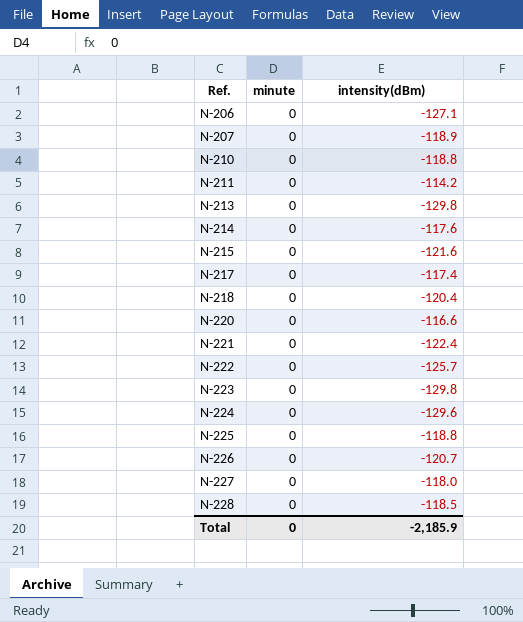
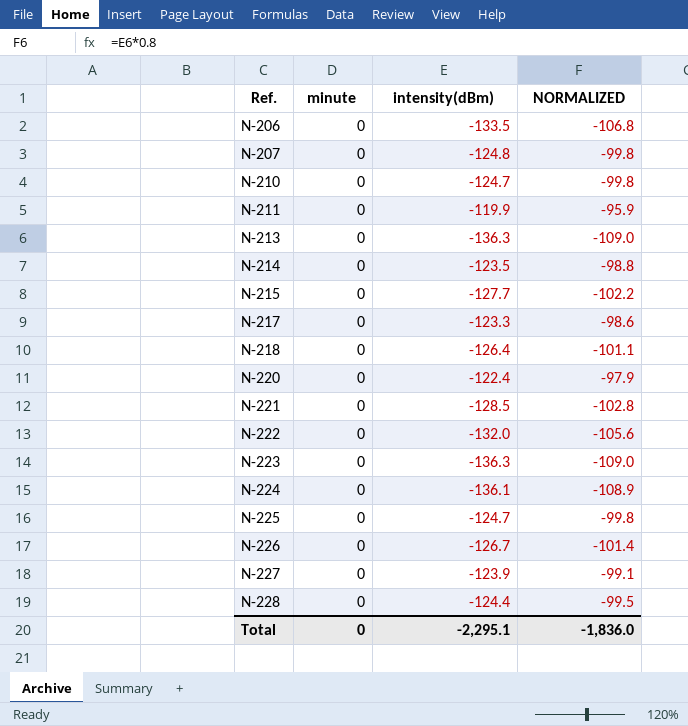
column NORMALIZED | formula: none -> [intensity(dBm)] * 0.8
N-206 | intensity(dBm): -127.1 -> -133.5
N-207 | intensity(dBm): -118.9 -> -124.8
N-210 | intensity(dBm): -118.8 -> -124.7
N-211 | intensity(dBm): -114.2 -> -119.9
N-213 | intensity(dBm): -129.8 -> -136.3
N-214 | intensity(dBm): -117.6 -> -123.5
N-215 | intensity(dBm): -121.6 -> -127.7
N-217 | intensity(dBm): -117.4 -> -123.3
N-218 | intensity(dBm): -120.4 -> -126.4
N-220 | intensity(dBm): -116.6 -> -122.4
N-221 | intensity(dBm): -122.4 -> -128.5
N-222 | intensity(dBm): -125.7 -> -132.0
N-223 | intensity(dBm): -129.8 -> -136.3
N-224 | intensity(dBm): -129.6 -> -136.1
N-225 | intensity(dBm): -118.8 -> -124.7
N-226 | intensity(dBm): -120.7 -> -126.7
N-227 | intensity(dBm): -118.0 -> -123.9
N-228 | intensity(dBm): -118.5 -> -124.4
Total | intensity(dBm): -2,185.9 -> -2,295.1

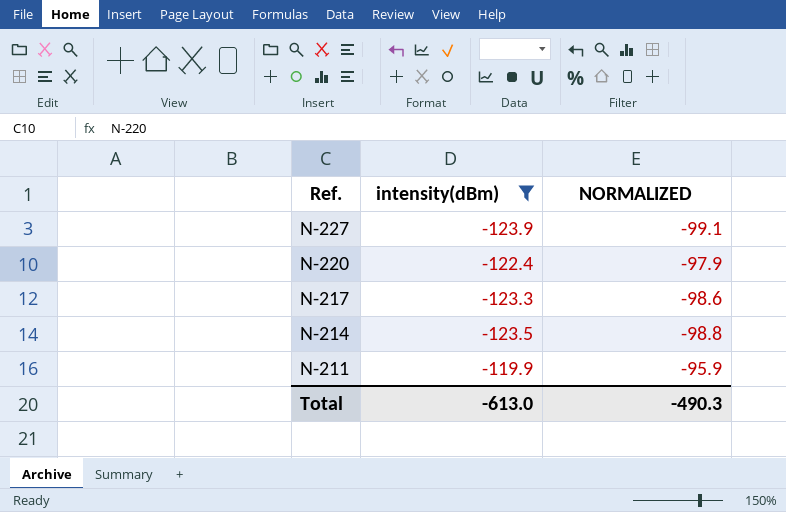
filter: none -> intensity(dBm) >= -123.9
row order: Ref. ascending -> Ref. descending
column minute | position: 2 -> none
Total | intensity(dBm): -2,295.1 -> -613.0
Total | NORMALIZED: -1,836.0 -> -490.3

